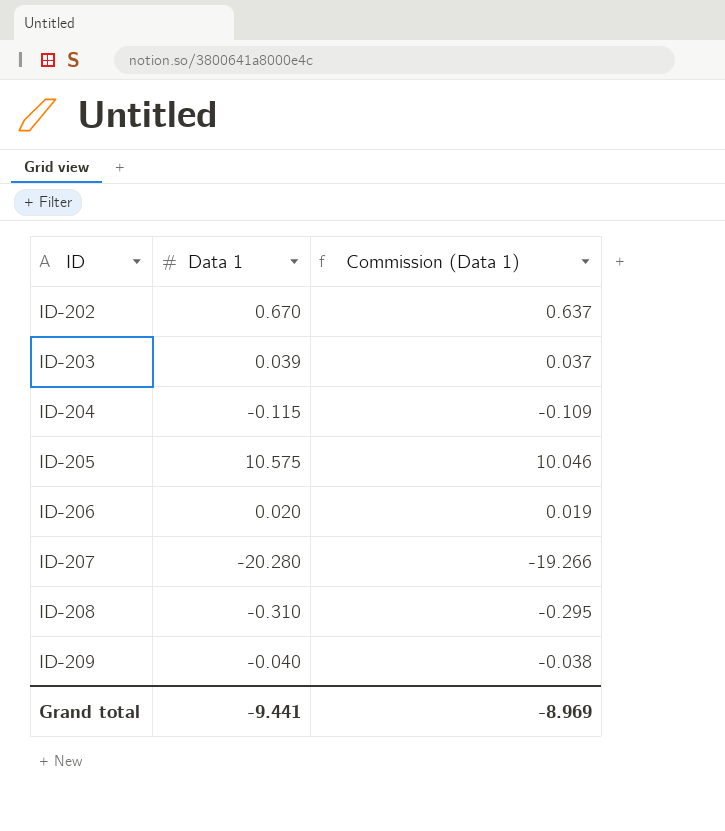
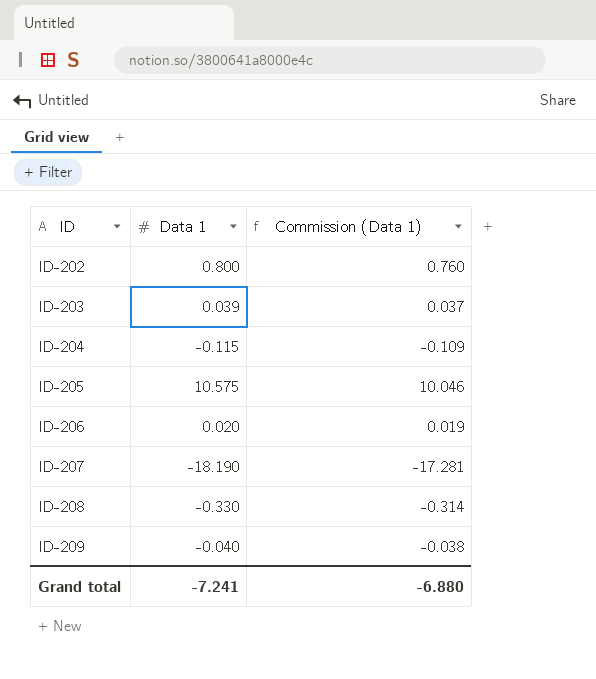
ID-202 | Data 1: 0.670 -> 0.800
ID-202 | Commission (Data 1): 0.637 -> 0.760
ID-207 | Data 1: -20.280 -> -18.190
ID-207 | Commission (Data 1): -19.266 -> -17.281
ID-208 | Data 1: -0.310 -> -0.330
ID-208 | Commission (Data 1): -0.295 -> -0.314
Grand total | Data 1: -9.441 -> -7.241
Grand total | Commission (Data 1): -8.969 -> -6.880

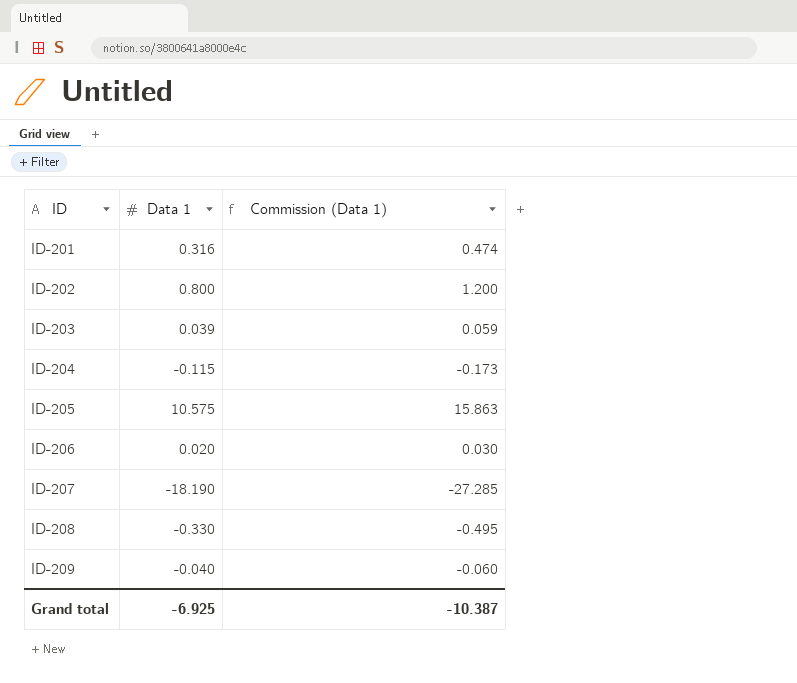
column Commission (Data 1) | formula: [Data 1] * 0.95 -> [Data 1] * 1.5
row ID-201: none -> 0.316 | 0.474
Grand total | Data 1: -7.241 -> -6.925
Grand total | Commission (Data 1): -6.880 -> -10.387

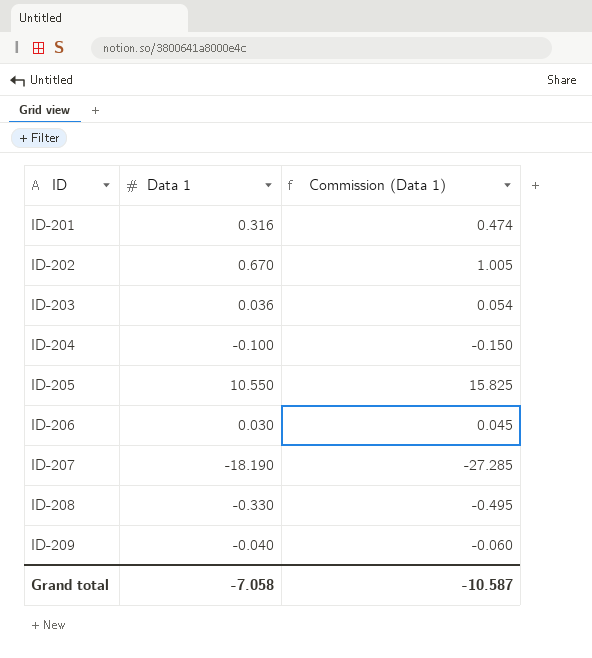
ID-202 | Data 1: 0.800 -> 0.670
ID-202 | Commission (Data 1): 1.200 -> 1.005
ID-203 | Data 1: 0.039 -> 0.036
ID-203 | Commission (Data 1): 0.059 -> 0.054
ID-204 | Data 1: -0.115 -> -0.100
ID-204 | Commission (Data 1): -0.173 -> -0.150
ID-205 | Data 1: 10.575 -> 10.550
ID-205 | Commission (Data 1): 15.863 -> 15.825
ID-206 | Data 1: 0.020 -> 0.030
ID-206 | Commission (Data 1): 0.030 -> 0.045
Grand total | Data 1: -6.925 -> -7.058
Grand total | Commission (Data 1): -10.387 -> -10.587

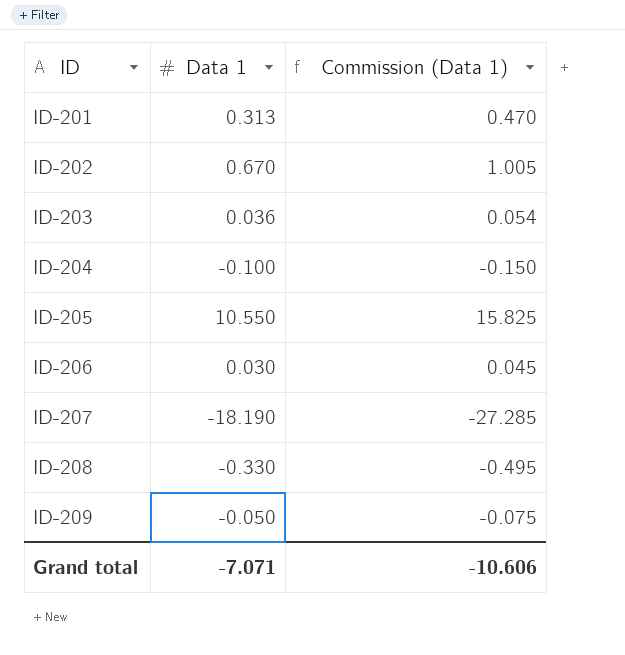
ID-201 | Data 1: 0.316 -> 0.313
ID-201 | Commission (Data 1): 0.474 -> 0.470
ID-209 | Data 1: -0.040 -> -0.050
ID-209 | Commission (Data 1): -0.060 -> -0.075
Grand total | Data 1: -7.058 -> -7.071
Grand total | Commission (Data 1): -10.587 -> -10.606

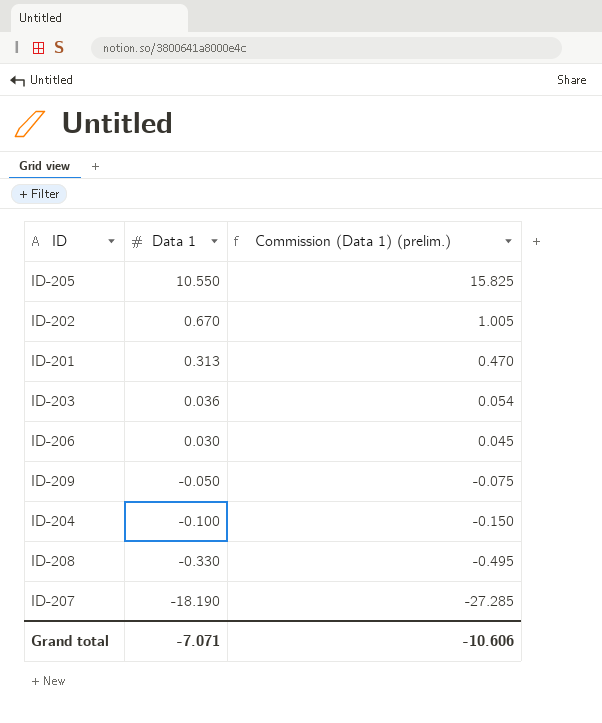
row order: ID ascending -> Data 1 descending
column name: Commission (Data 1) -> Commission (Data 1) (prelim.)

